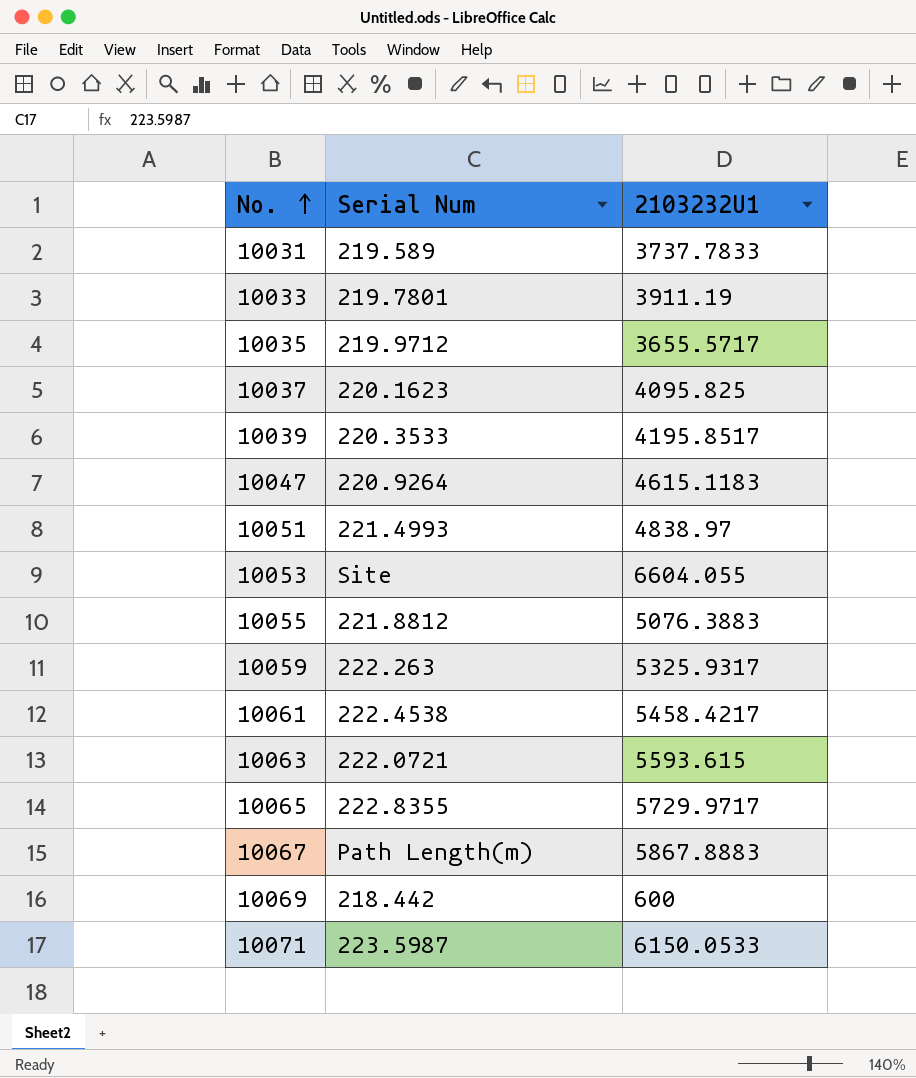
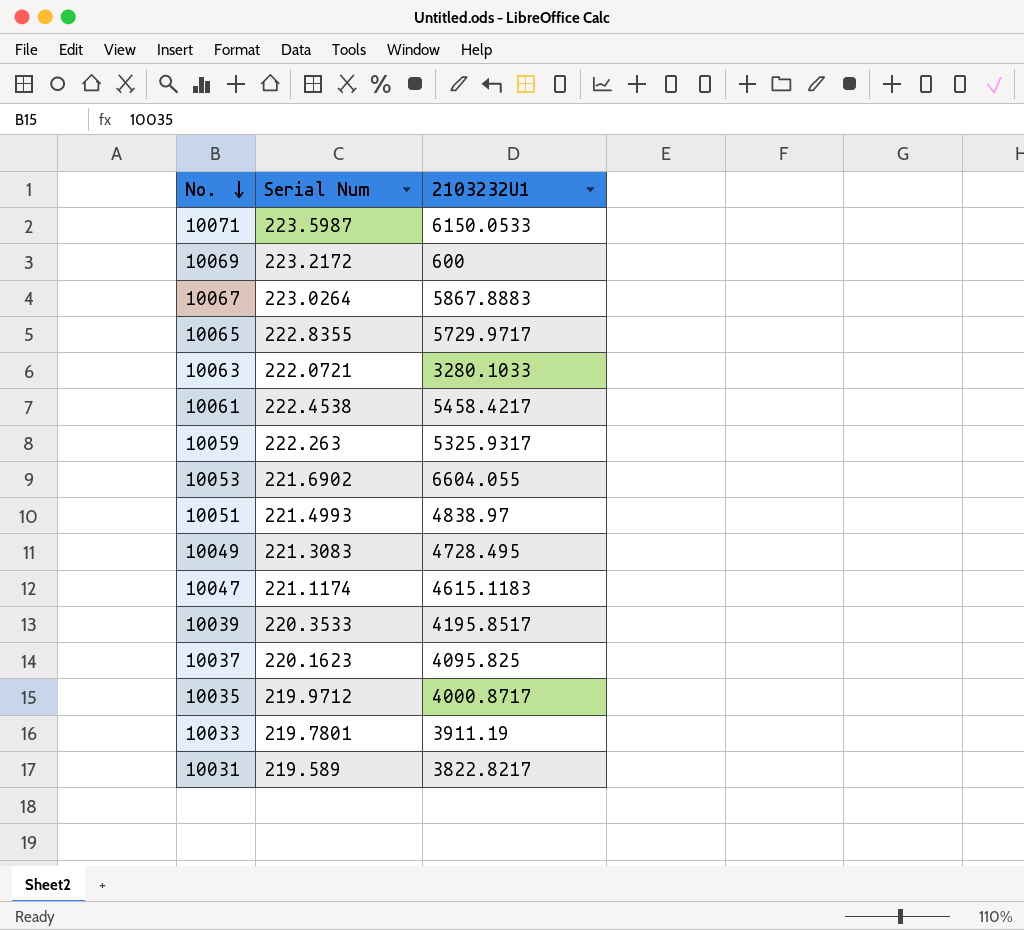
row order: No. ascending -> No. descending
row 10055: 221.8812 | 5076.3883 -> none
10069 | Serial Num: 218.442 -> 223.2172
10067 | Serial Num: Path Length(m) -> 223.0264
10063 | 2103232U1: 5593.615 -> 3280.1033
10053 | Serial Num: Site -> 221.6902
row 10049: none -> 221.3083 | 4728.495
10047 | Serial Num: 220.9264 -> 221.1174
10035 | 2103232U1: 3655.5717 -> 4000.8717
10031 | 2103232U1: 3737.7833 -> 3822.8217

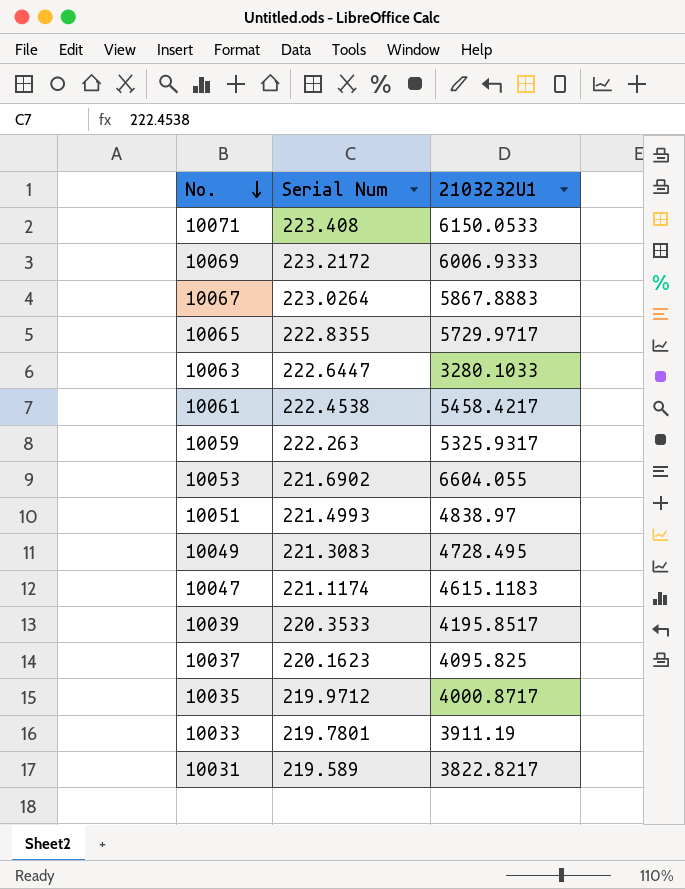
10071 | Serial Num: 223.5987 -> 223.408
10069 | 2103232U1: 600 -> 6006.9333
10063 | Serial Num: 222.0721 -> 222.6447

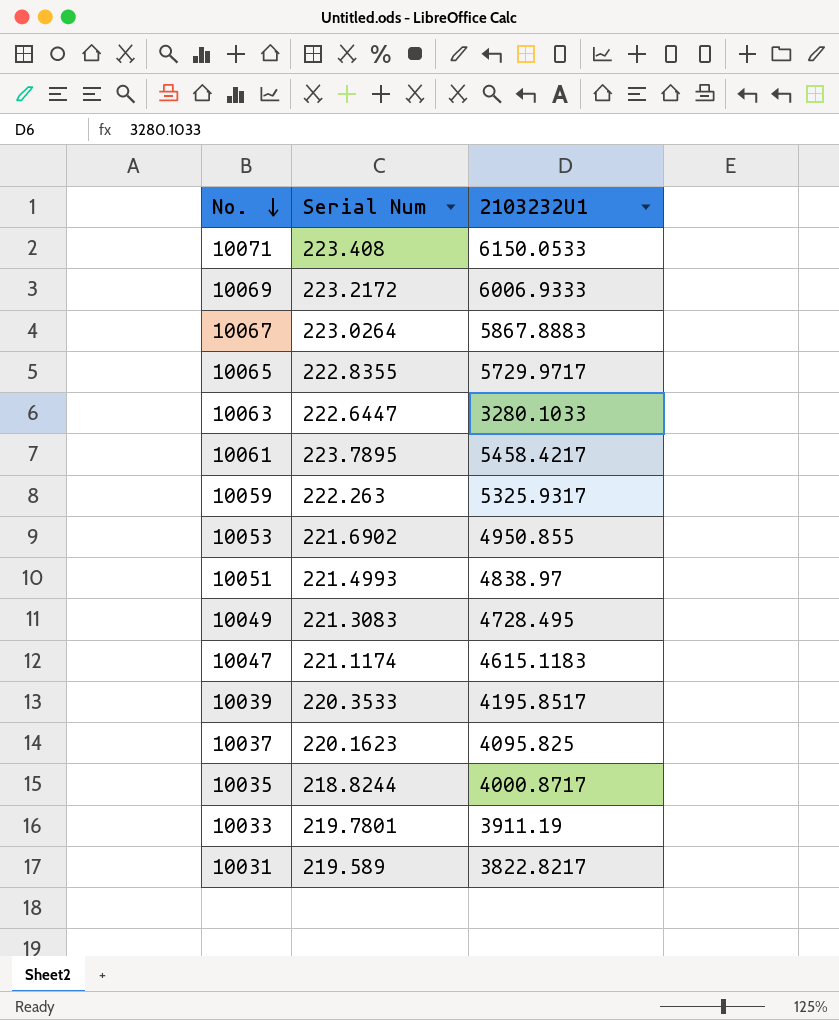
10061 | Serial Num: 222.4538 -> 223.7895
10053 | 2103232U1: 6604.055 -> 4950.855
10035 | Serial Num: 219.9712 -> 218.8244

